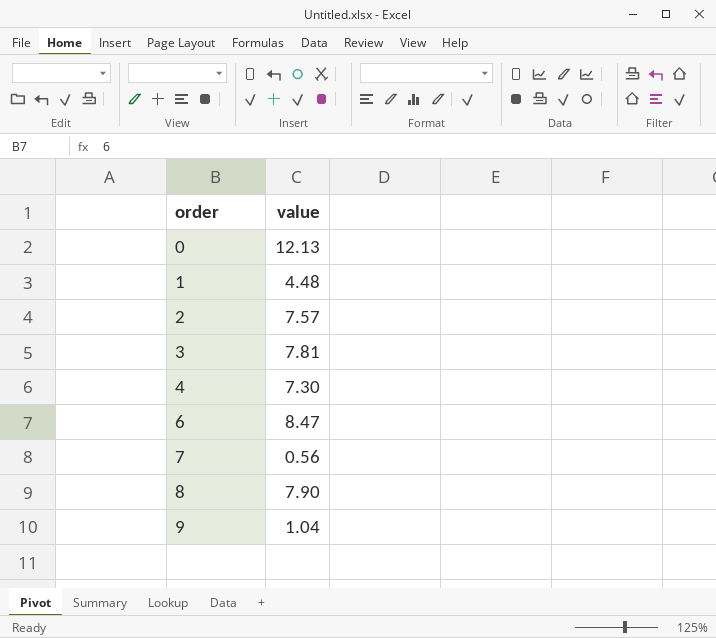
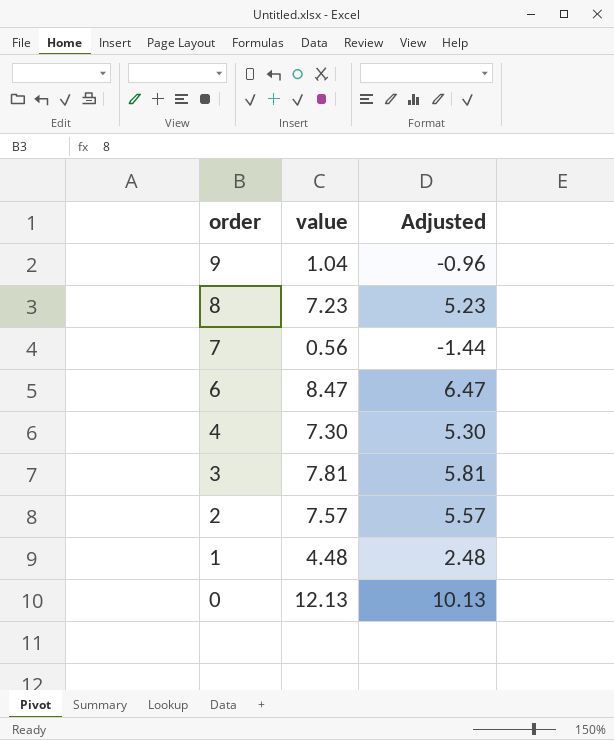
row order: order ascending -> order descending
column Adjusted | formula: none -> [value] - 2
8 | value: 7.90 -> 7.23

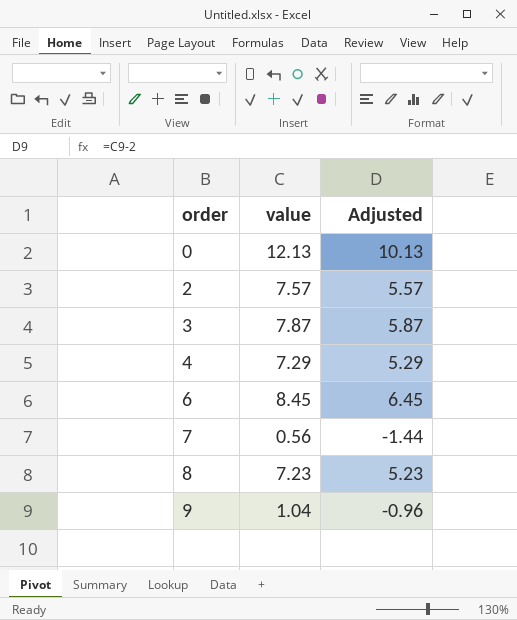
row order: order descending -> order ascending
row 1: 4.48 | 2.48 -> none
3 | value: 7.81 -> 7.87
3 | Adjusted: 5.81 -> 5.87
4 | value: 7.30 -> 7.29
4 | Adjusted: 5.30 -> 5.29
6 | value: 8.47 -> 8.45
6 | Adjusted: 6.47 -> 6.45

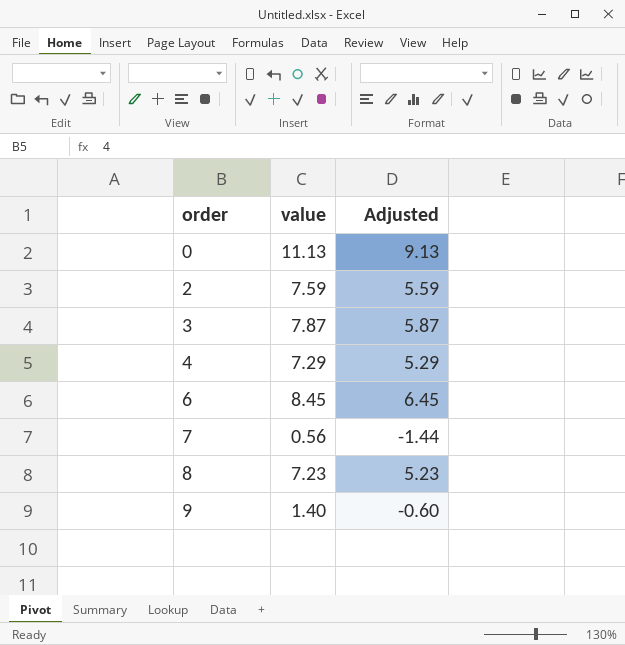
0 | value: 12.13 -> 11.13
0 | Adjusted: 10.13 -> 9.13
2 | value: 7.57 -> 7.59
2 | Adjusted: 5.57 -> 5.59
9 | value: 1.04 -> 1.40
9 | Adjusted: -0.96 -> -0.60

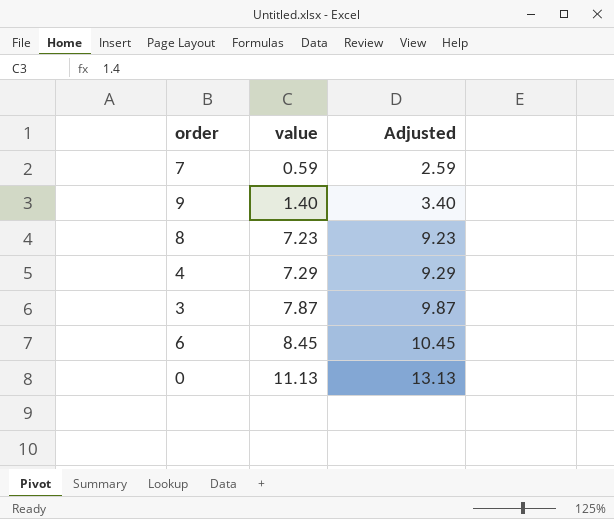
row order: order ascending -> value ascending
column Adjusted | formula: [value] - 2 -> [value] + 2
row 2: 7.59 | 5.59 -> none
7 | value: 0.56 -> 0.59

